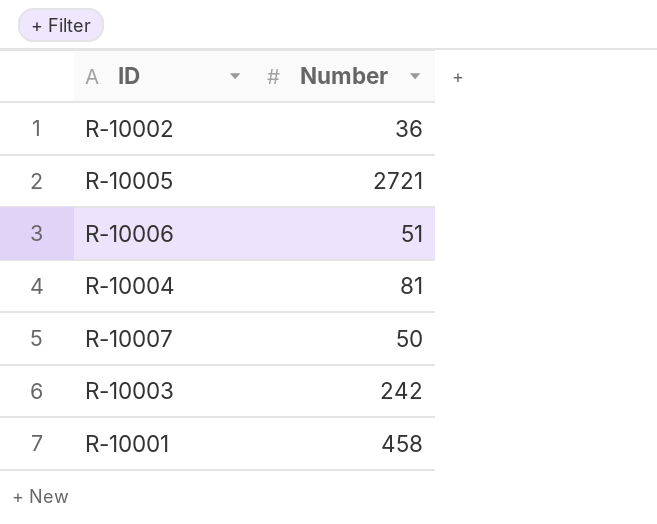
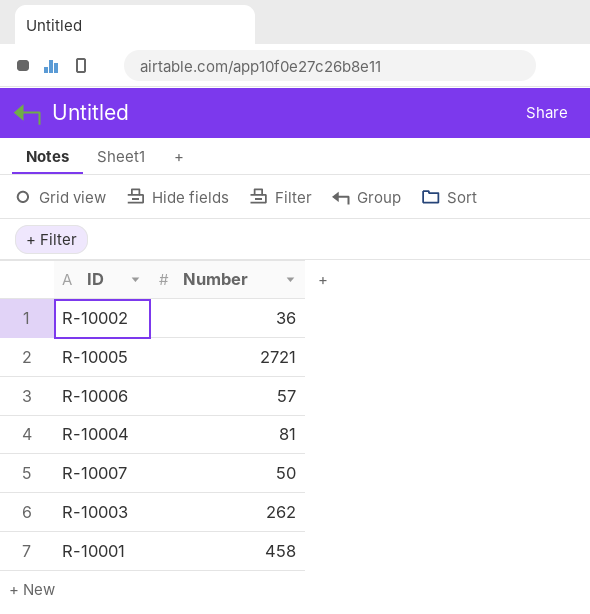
R-10006 | Number: 51 -> 57
R-10003 | Number: 242 -> 262

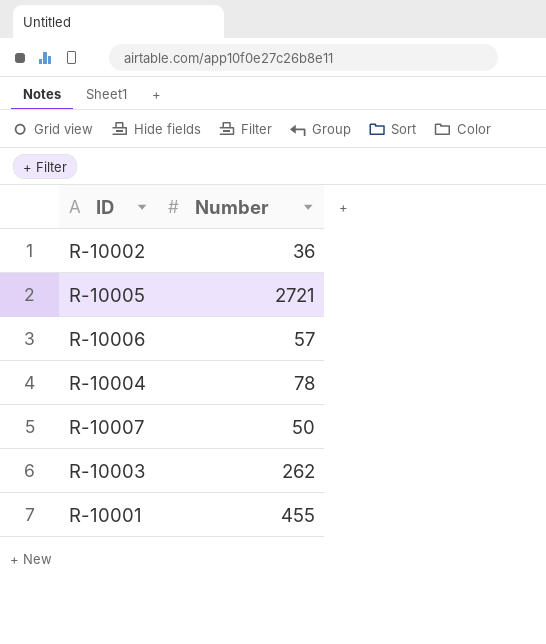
R-10004 | Number: 81 -> 78
R-10001 | Number: 458 -> 455

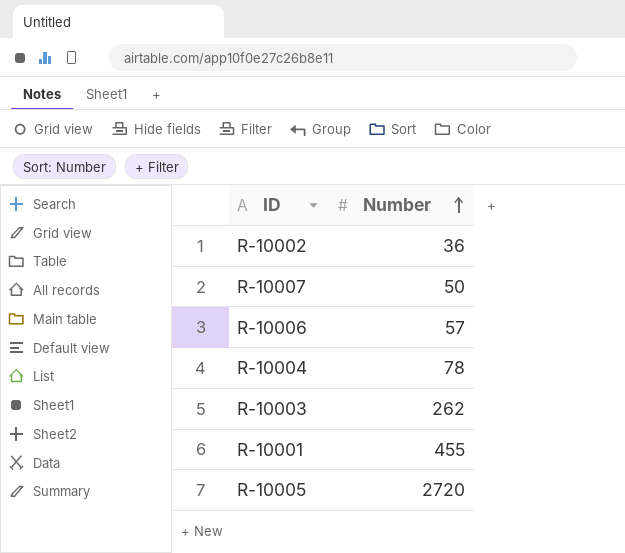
row order: none -> Number ascending
R-10005 | Number: 2721 -> 2720

